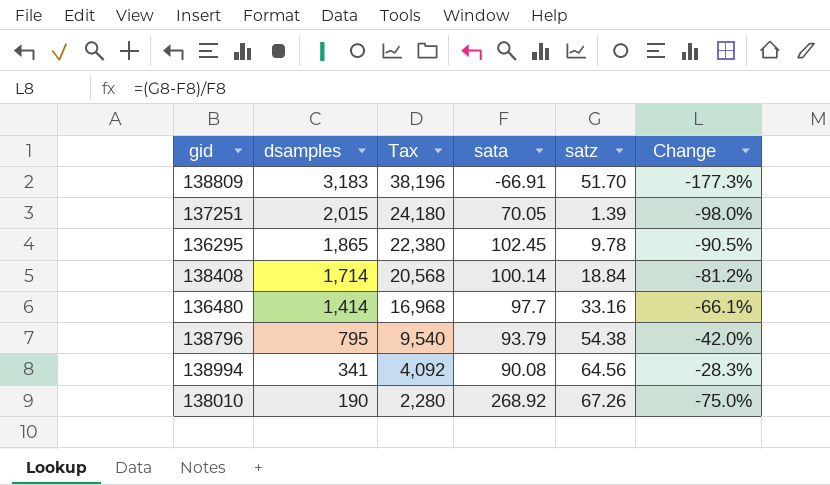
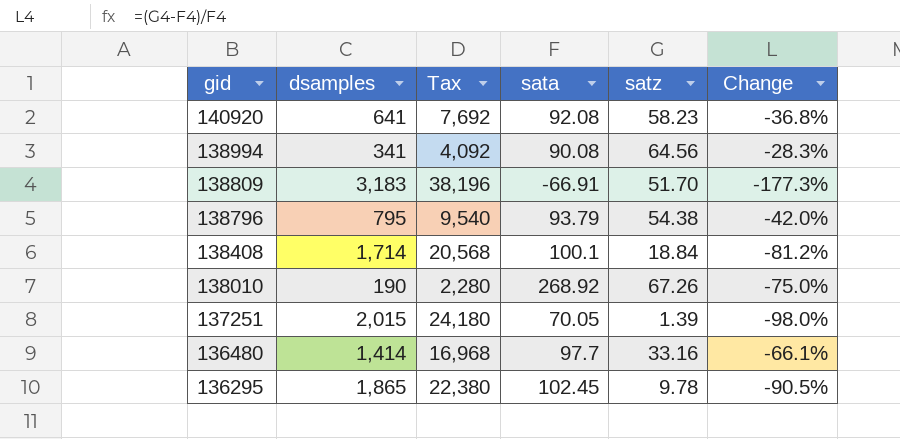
row order: dsamples descending -> gid descending
row 140920: none -> 641 | 7,692 | 92.08 | 58.23 | -36.8%
138408 | sata: 100.14 -> 100.1

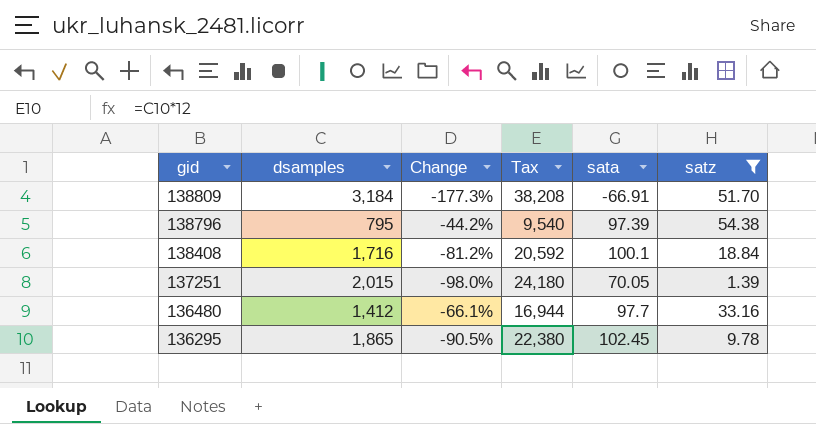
filter: none -> satz <= 54.38
column Change | position: 6 -> 3
138809 | dsamples: 3,183 -> 3,184
138809 | Tax: 38,196 -> 38,208
138796 | Change: -42.0% -> -44.2%
138796 | sata: 93.79 -> 97.39
138408 | dsamples: 1,714 -> 1,716
138408 | Tax: 20,568 -> 20,592
136480 | dsamples: 1,414 -> 1,412
136480 | Tax: 16,968 -> 16,944

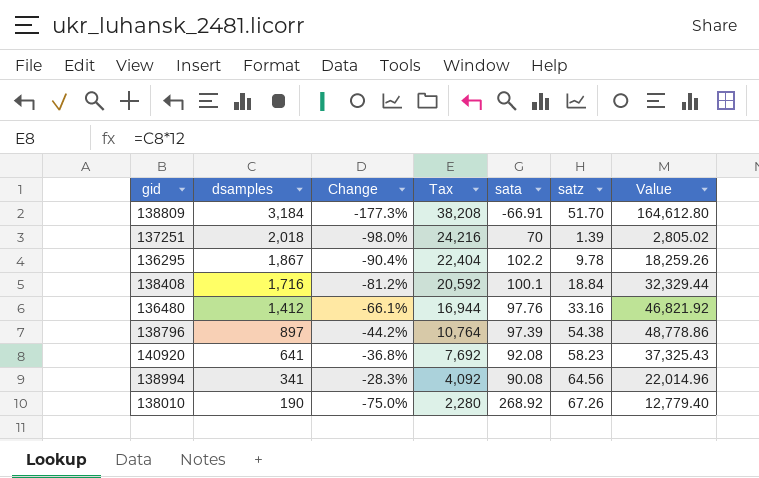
filter: satz <= 54.38 -> none
row order: gid descending -> dsamples descending
column Value | formula: none -> [dsamples] * [satz]
137251 | dsamples: 2,015 -> 2,018
137251 | Tax: 24,180 -> 24,216
137251 | sata: 70.05 -> 70
136295 | dsamples: 1,865 -> 1,867
136295 | Change: -90.5% -> -90.4%
136295 | Tax: 22,380 -> 22,404
136295 | sata: 102.45 -> 102.2
136480 | sata: 97.7 -> 97.76
138796 | dsamples: 795 -> 897
138796 | Tax: 9,540 -> 10,764

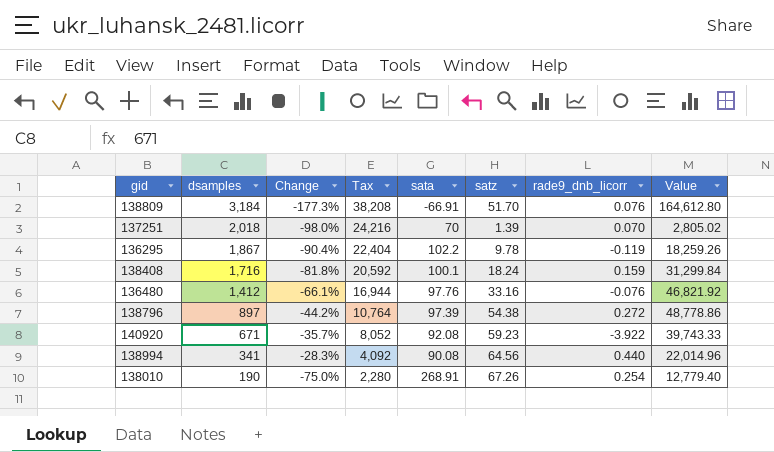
column rade9_dnb_licorr | position: none -> 7
138408 | Change: -81.2% -> -81.8%
138408 | satz: 18.84 -> 18.24
138408 | Value: 32,329.44 -> 31,299.84
140920 | dsamples: 641 -> 671
140920 | Change: -36.8% -> -35.7%
140920 | Tax: 7,692 -> 8,052
140920 | satz: 58.23 -> 59.23
140920 | Value: 37,325.43 -> 39,743.33
138010 | sata: 268.92 -> 268.91

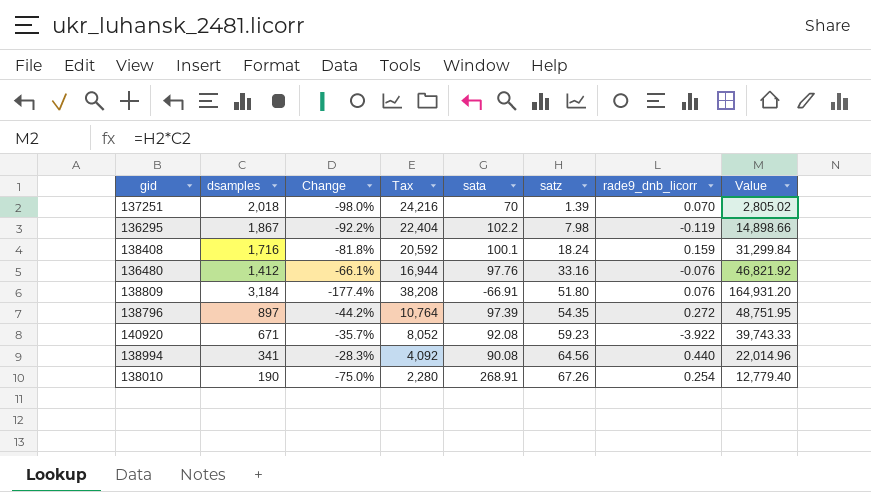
row order: dsamples descending -> satz ascending
136295 | Change: -90.4% -> -92.2%
136295 | satz: 9.78 -> 7.98
136295 | Value: 18,259.26 -> 14,898.66
138809 | Change: -177.3% -> -177.4%
138809 | satz: 51.70 -> 51.80
138809 | Value: 164,612.80 -> 164,931.20
138796 | satz: 54.38 -> 54.35
138796 | Value: 48,778.86 -> 48,751.95

